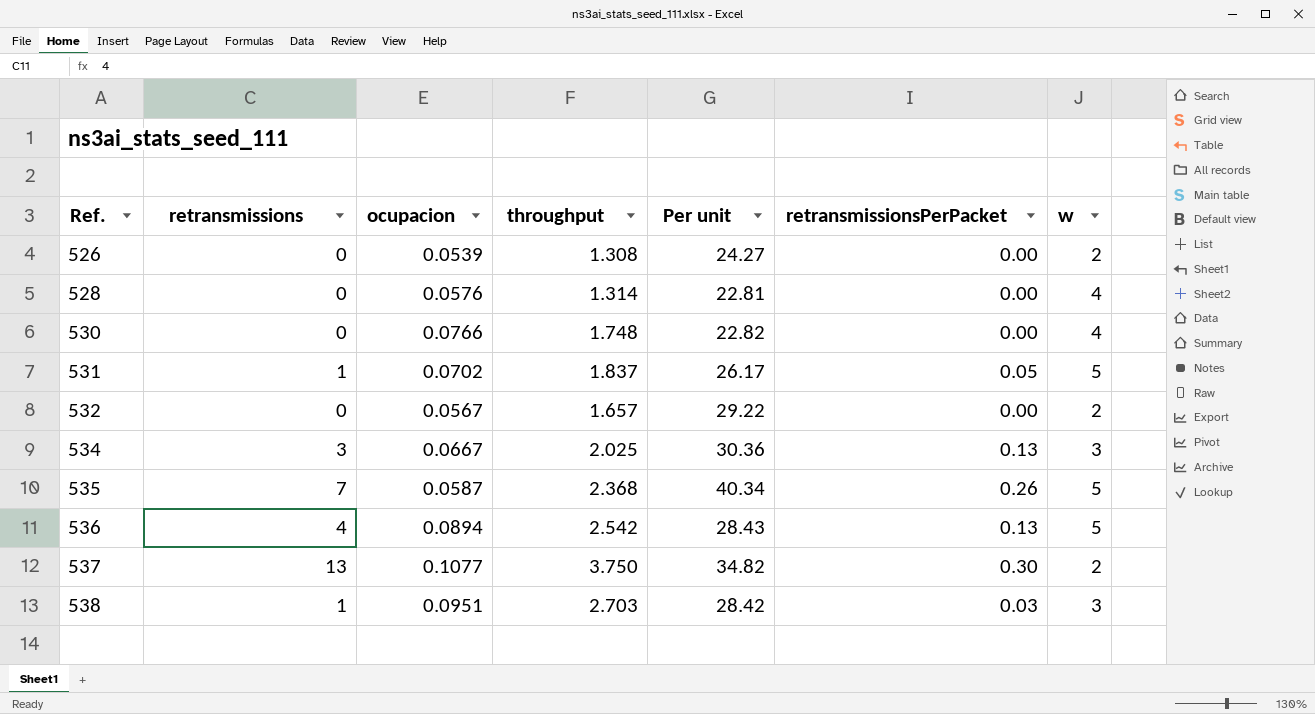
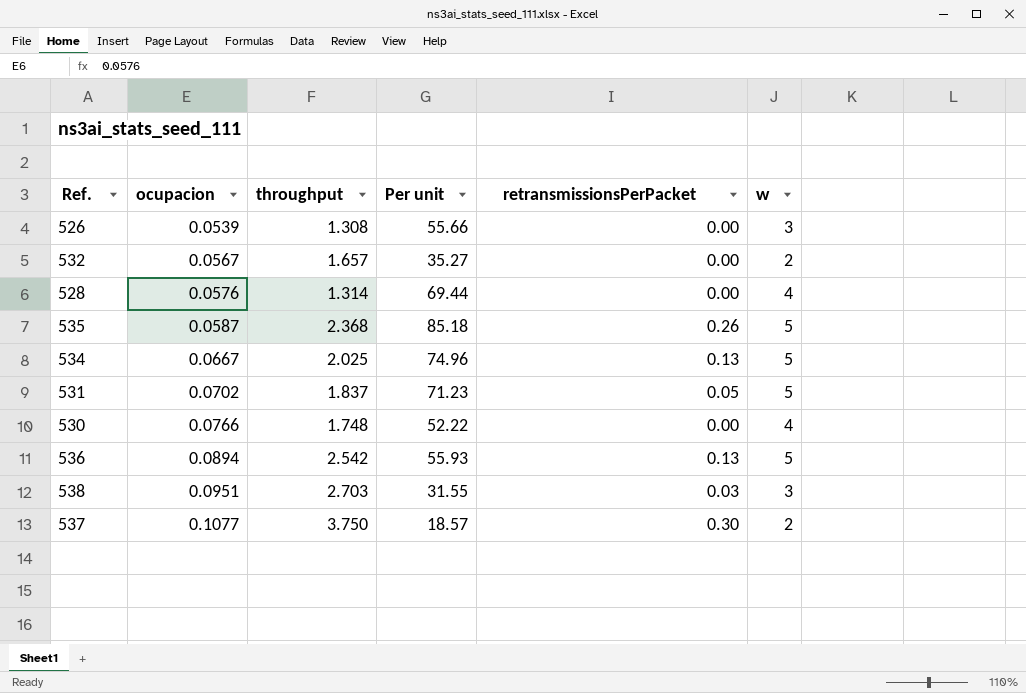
row order: Ref. ascending -> ocupacion ascending
column retransmissions | position: 2 -> none
column Per unit | formula: [throughput] / [ocupacion] -> [w] / [ocupacion]
526 | w: 2 -> 3
534 | w: 3 -> 5

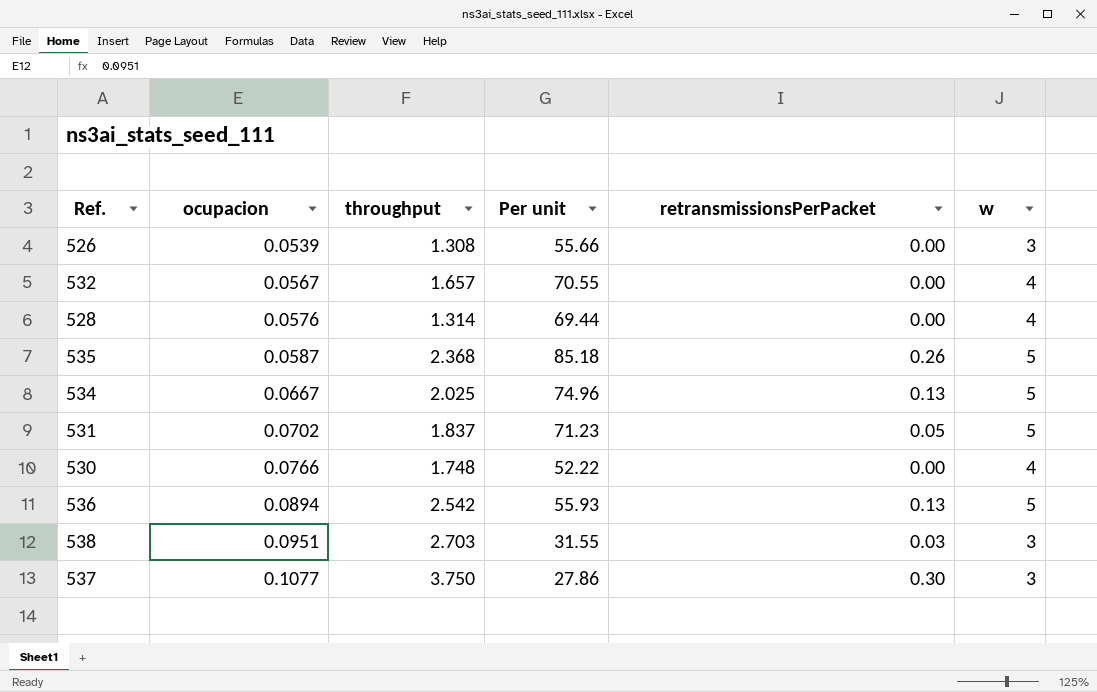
532 | Per unit: 35.27 -> 70.55
532 | w: 2 -> 4
537 | Per unit: 18.57 -> 27.86
537 | w: 2 -> 3

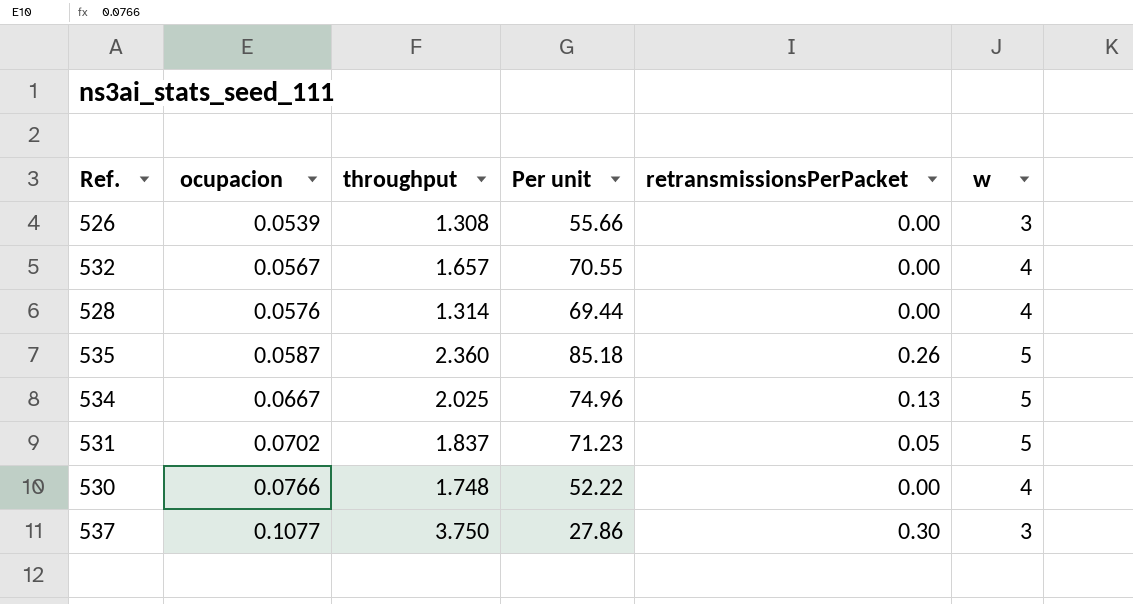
row 536: 0.0894 | 2.542 | 55.93 | 0.13 | 5 -> none
row 538: 0.0951 | 2.703 | 31.55 | 0.03 | 3 -> none
535 | throughput: 2.368 -> 2.360

